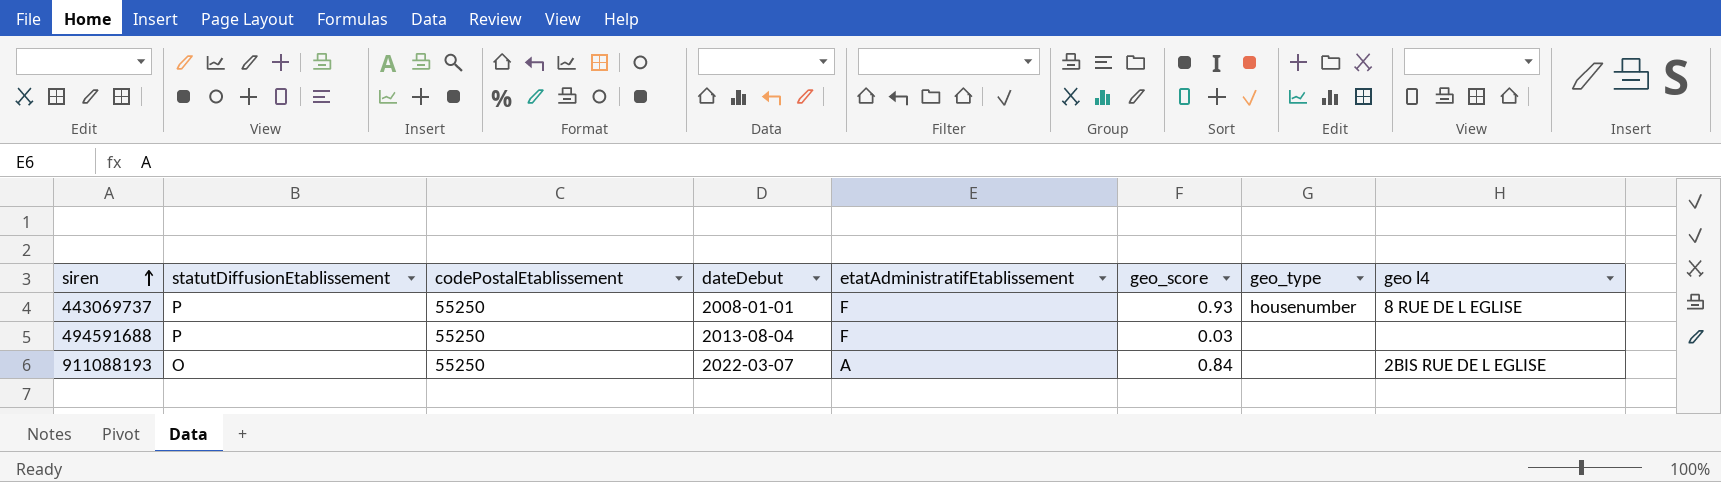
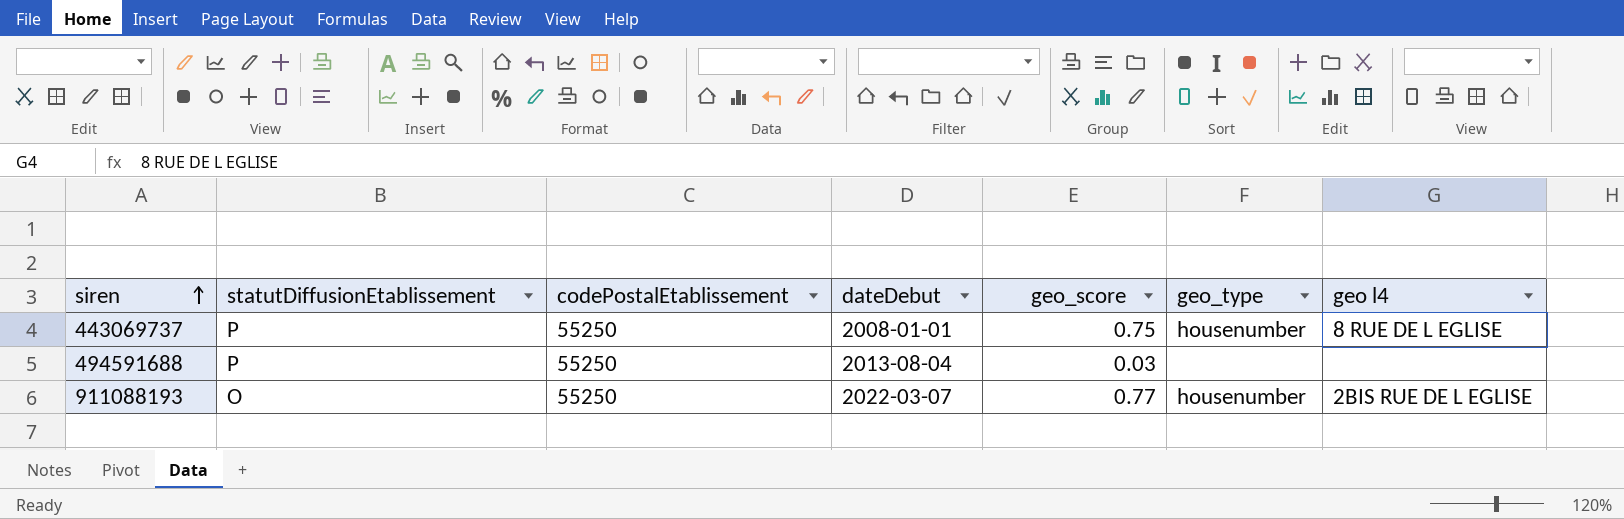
column etatAdministratifEtablissement | position: 5 -> none
443069737 | geo_score: 0.93 -> 0.75
911088193 | geo_score: 0.84 -> 0.77
911088193 | geo_type: none -> housenumber

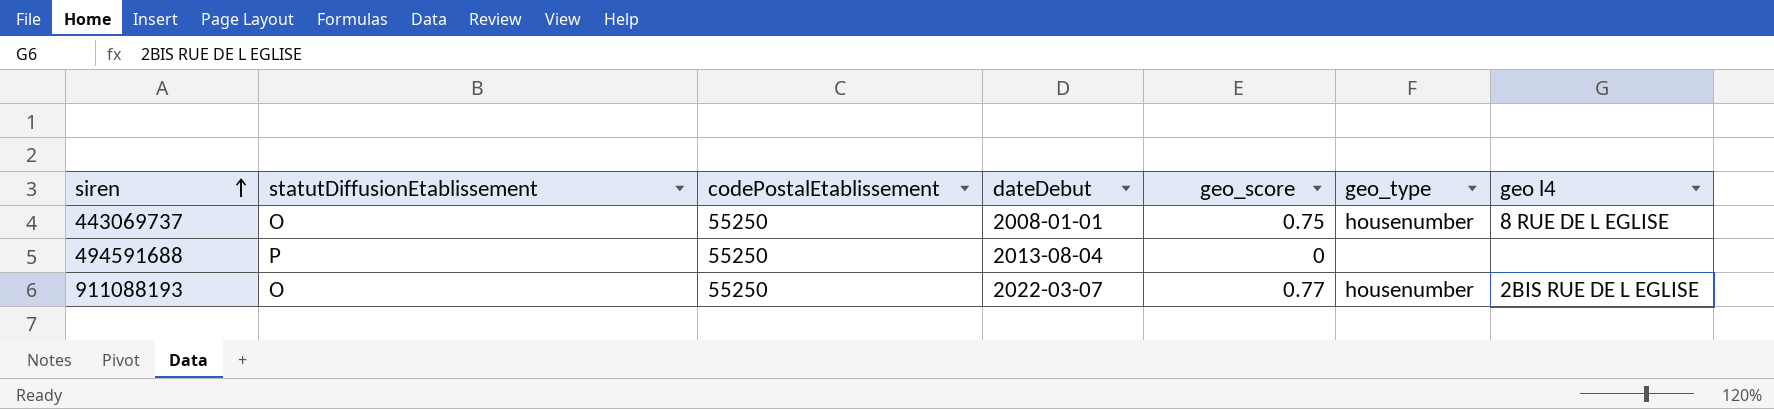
443069737 | statutDiffusionEtablissement: P -> O
494591688 | geo_score: 0.03 -> 0

